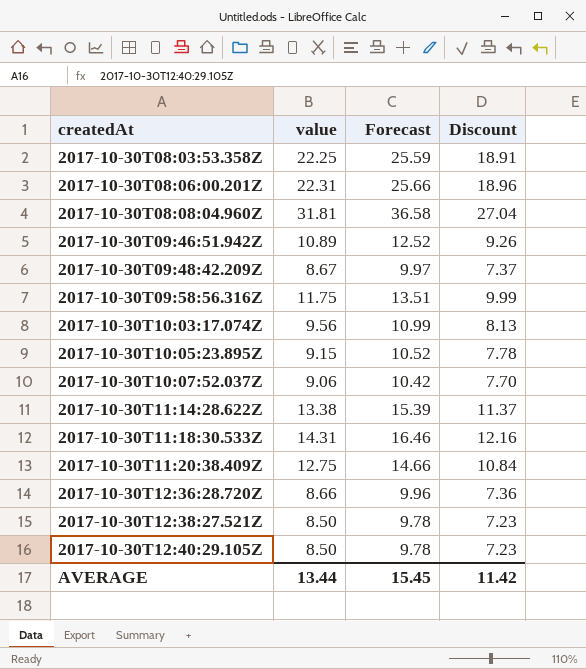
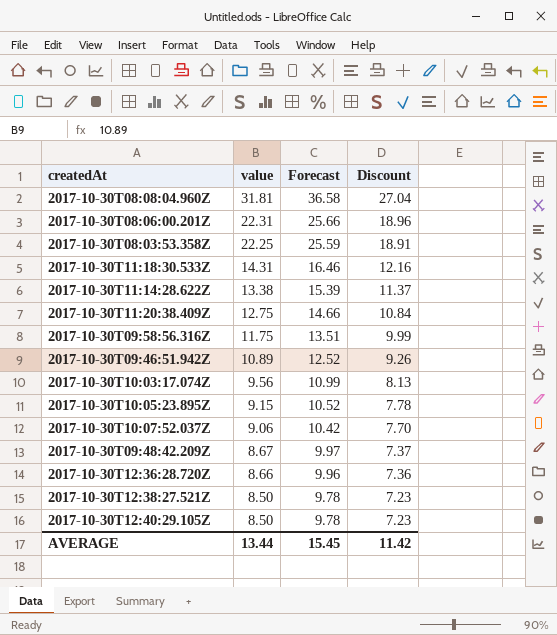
row order: createdAt ascending -> value descending

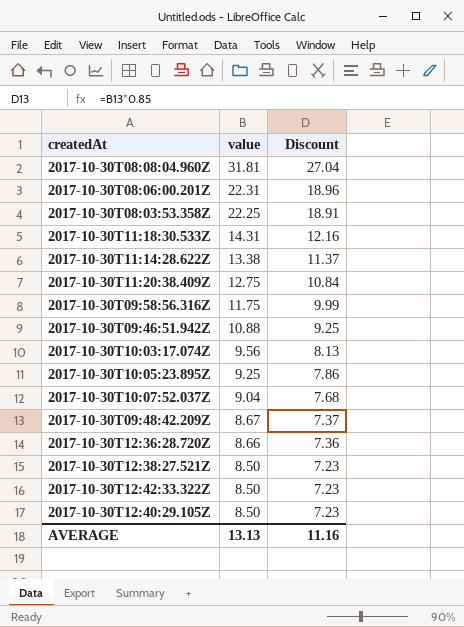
column Forecast | formula: [value] * 1.15 -> none
2017-10-30T09:46:51.942Z | value: 10.89 -> 10.88
2017-10-30T09:46:51.942Z | Discount: 9.26 -> 9.25
2017-10-30T10:05:23.895Z | value: 9.15 -> 9.25
2017-10-30T10:05:23.895Z | Discount: 7.78 -> 7.86
2017-10-30T10:07:52.037Z | value: 9.06 -> 9.04
2017-10-30T10:07:52.037Z | Discount: 7.70 -> 7.68
row 2017-10-30T12:42:33.322Z: none -> 8.50 | 7.23
AVERAGE | value: 13.44 -> 13.13
AVERAGE | Discount: 11.42 -> 11.16

